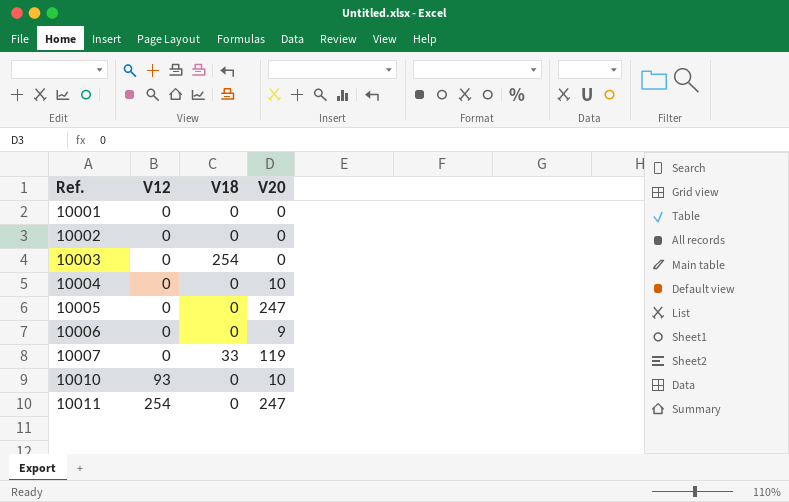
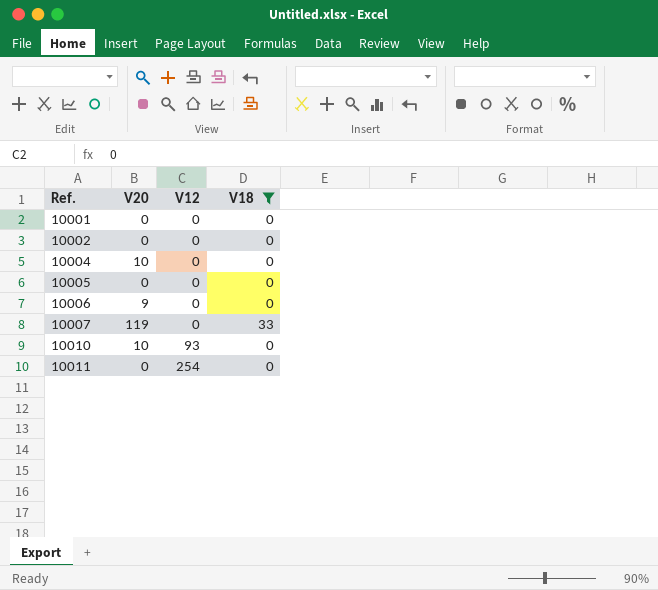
filter: none -> V18 != 254
column V20 | position: 4 -> 2
10005 | V20: 247 -> 0
10011 | V20: 247 -> 0

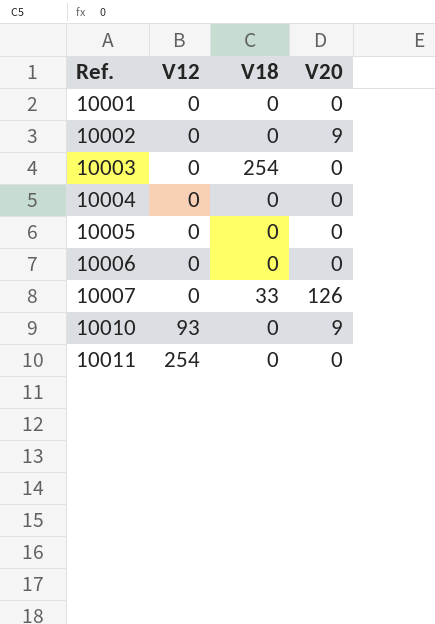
filter: V18 != 254 -> none
column V20 | position: 2 -> 4
10002 | V20: 0 -> 9
10004 | V20: 10 -> 0
10006 | V20: 9 -> 0
10007 | V20: 119 -> 126
10010 | V20: 10 -> 9

